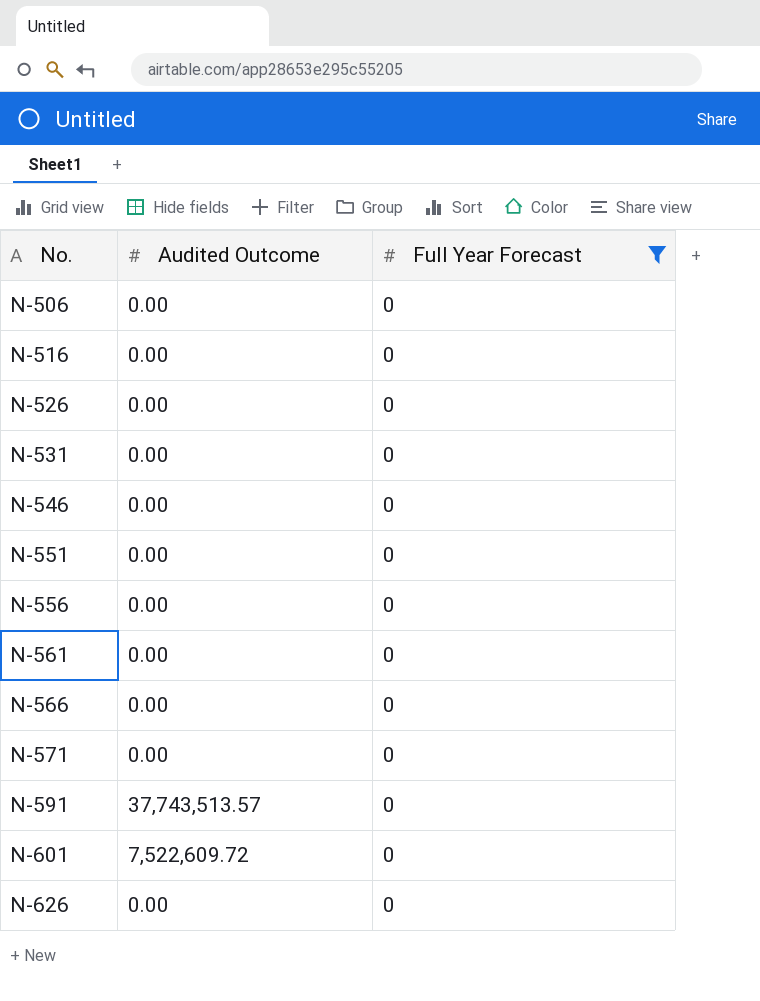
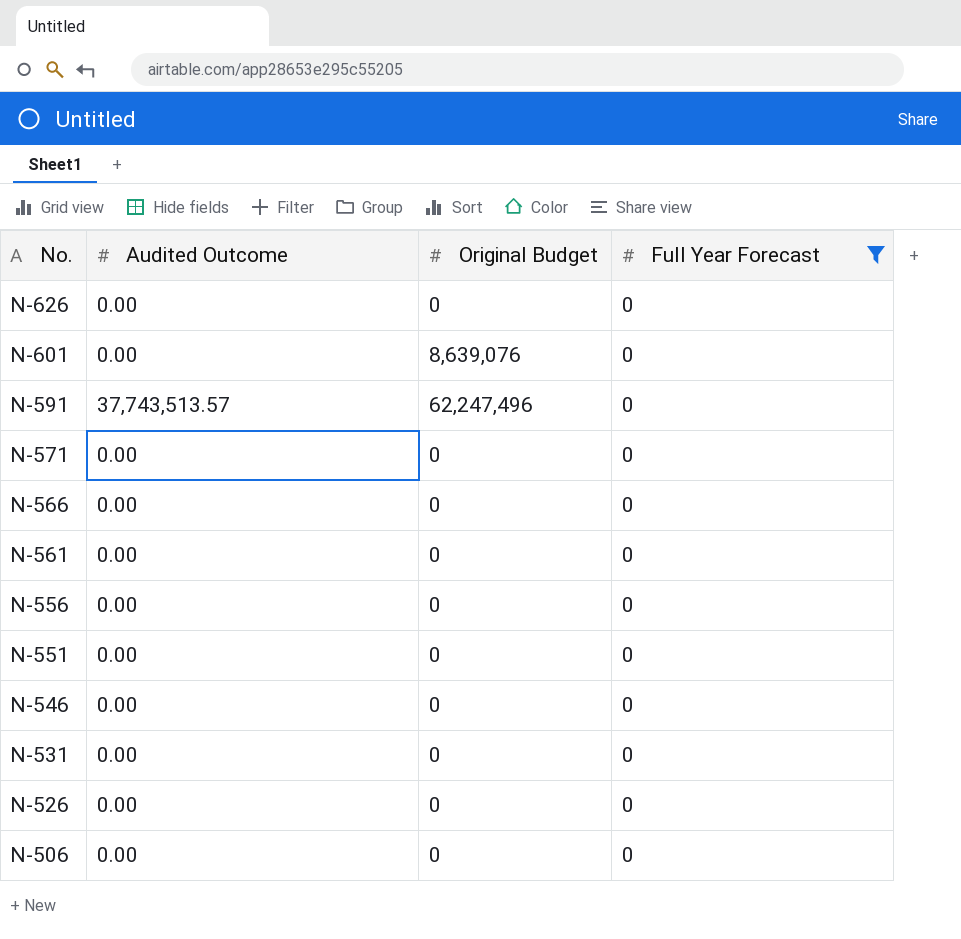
row order: No. ascending -> No. descending
column Original Budget | position: none -> 3
row N-516: 0.00 | 0 -> none
N-601 | Audited Outcome: 7,522,609.72 -> 0.00

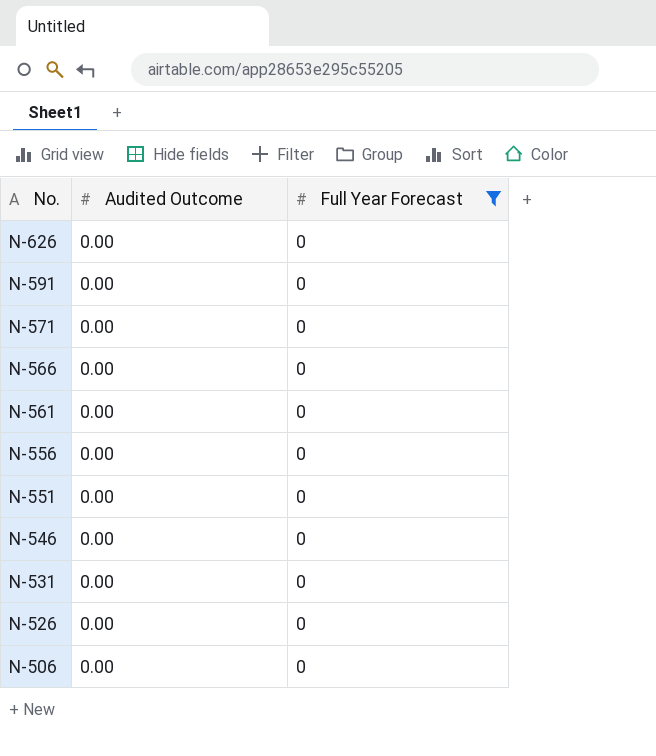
column Original Budget | position: 3 -> none
row N-601: 0.00 | 8,639,076 | 0 -> none
N-591 | Audited Outcome: 37,743,513.57 -> 0.00

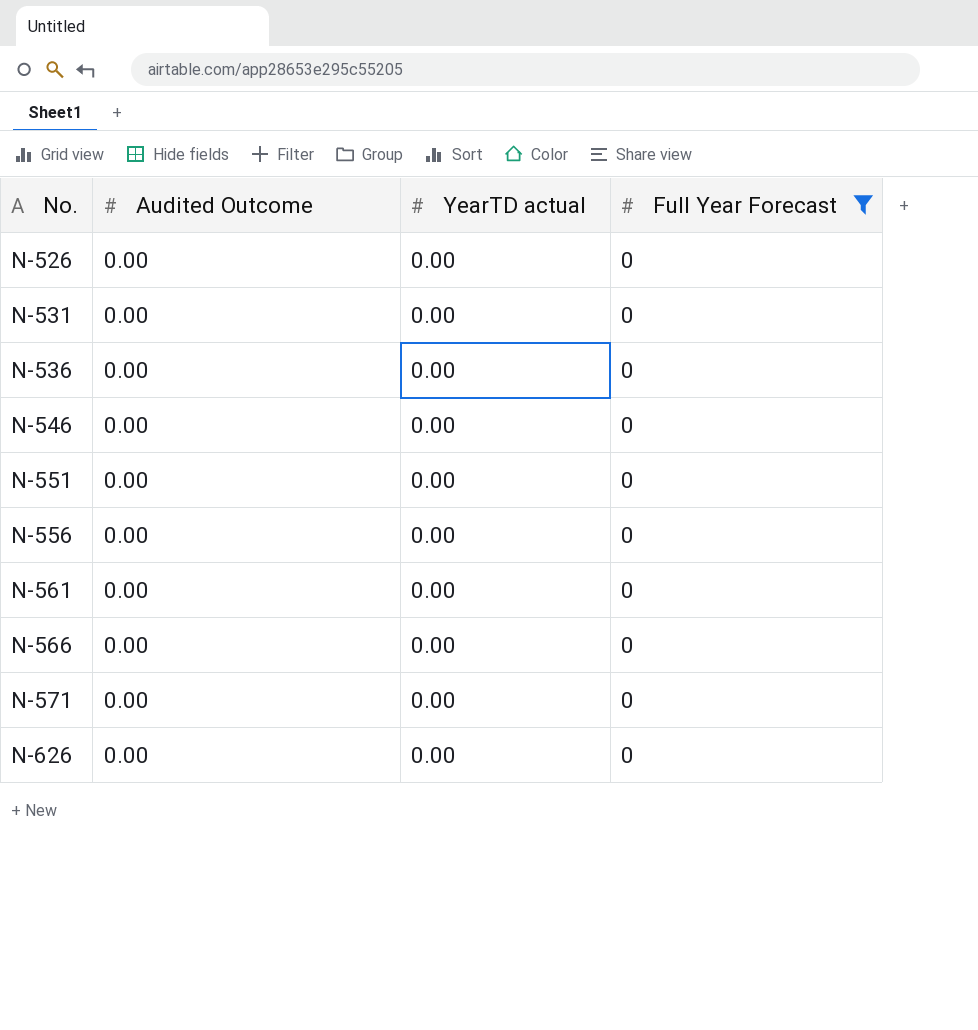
row order: No. descending -> No. ascending
column YearTD actual | position: none -> 3
row N-591: 0.00 | 0 -> none
row N-506: 0.00 | 0 -> none
row N-536: none -> 0.00 | 0.00 | 0

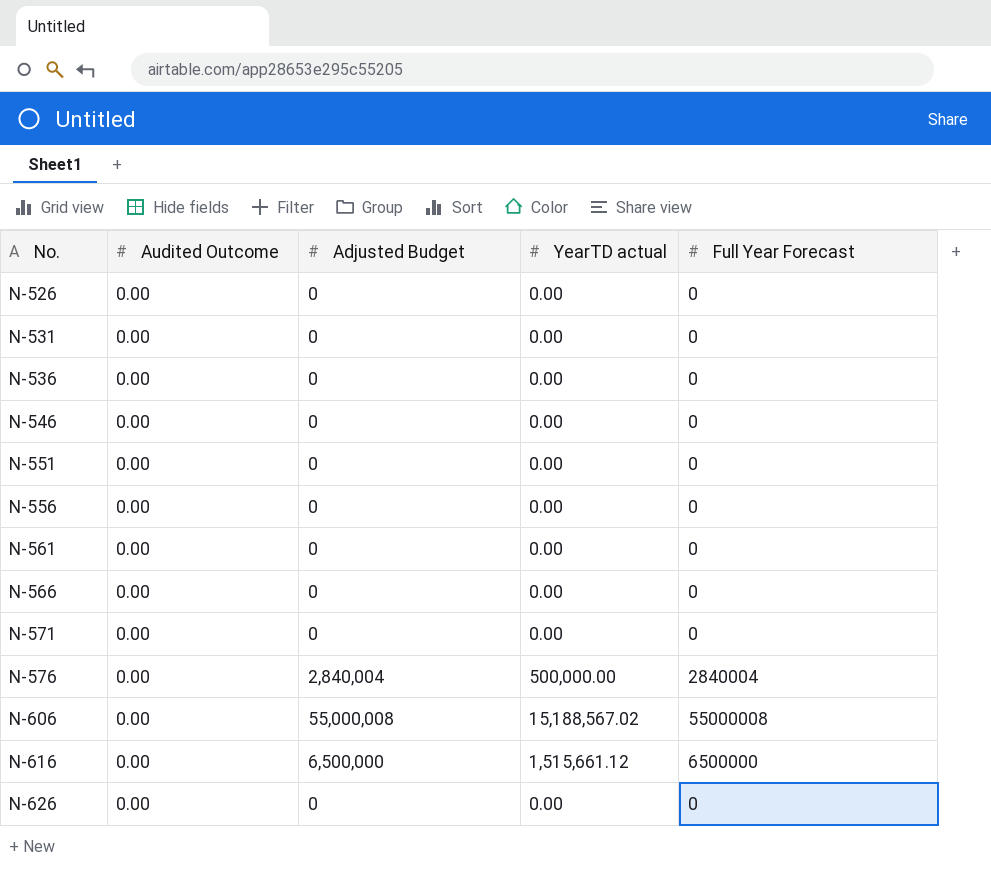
filter: Full Year Forecast = 0 -> none
column Adjusted Budget | position: none -> 3

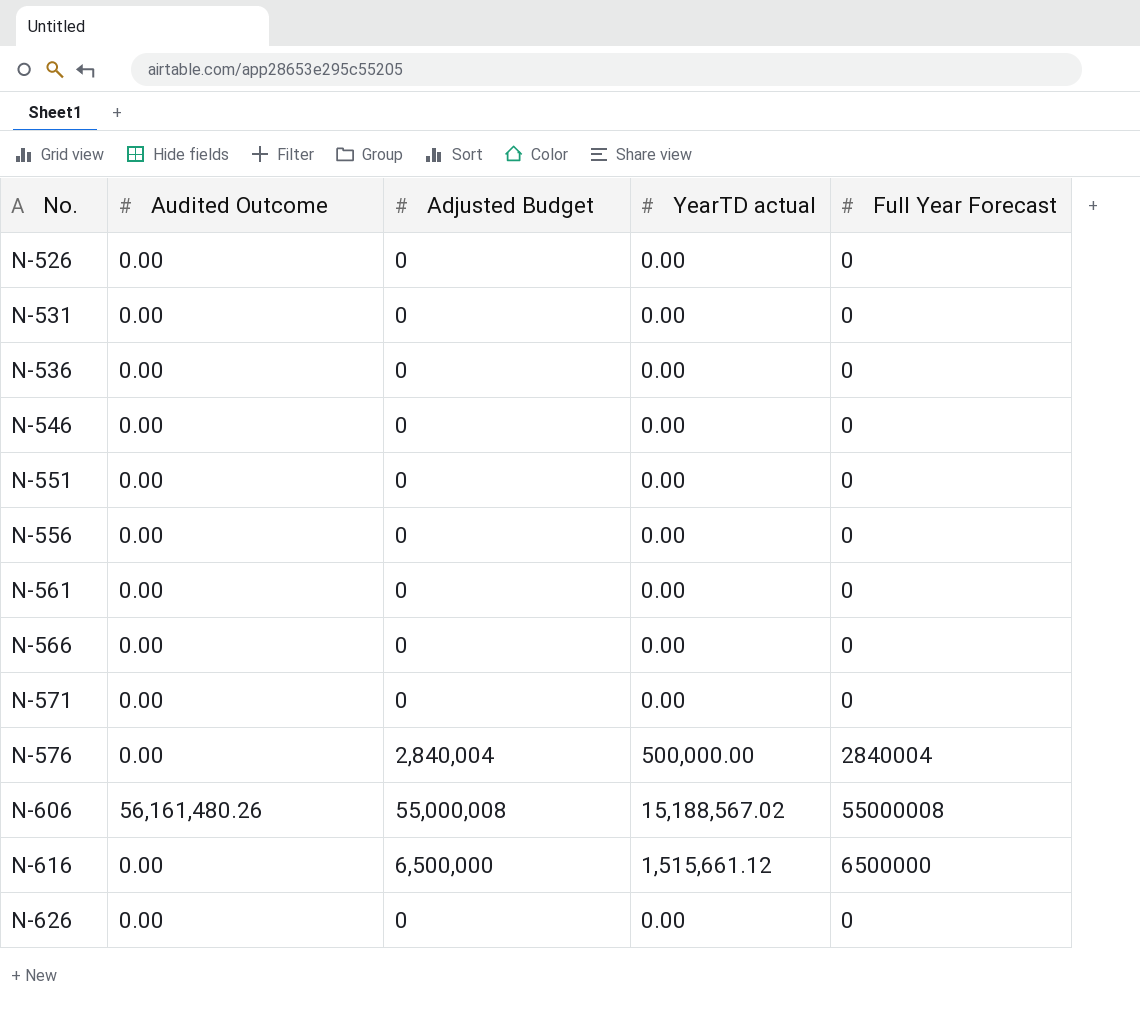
N-606 | Audited Outcome: 0.00 -> 56,161,480.26

